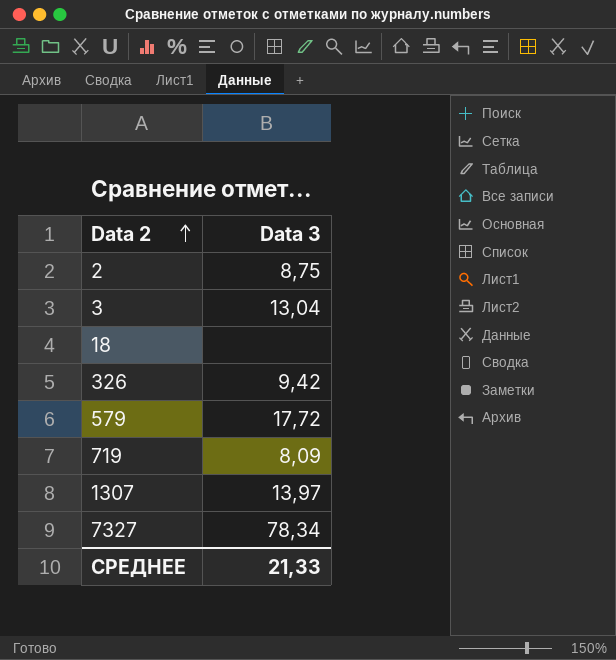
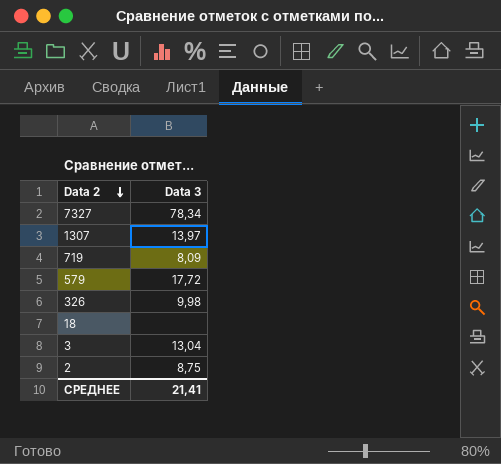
row order: Data 2 ascending -> Data 2 descending
326 | Data 3: 9,42 -> 9,98
СРЕДНЕЕ | Data 3: 21,33 -> 21,41

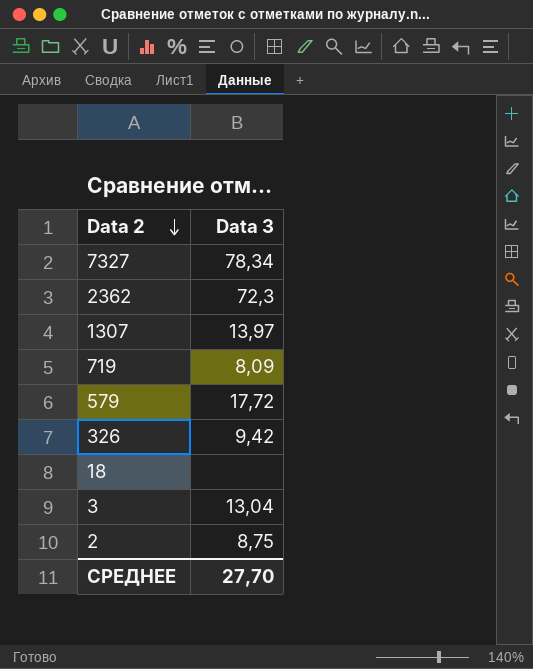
row 2362: none -> 72,3
326 | Data 3: 9,98 -> 9,42
СРЕДНЕЕ | Data 3: 21,41 -> 27,70

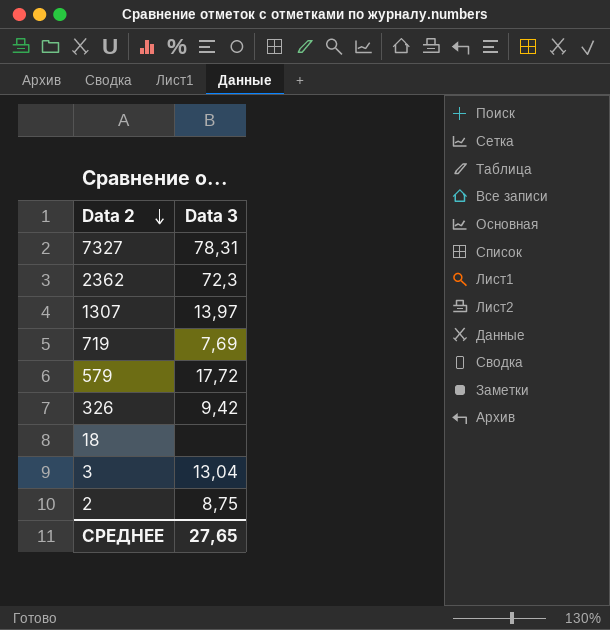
7327 | Data 3: 78,34 -> 78,31
719 | Data 3: 8,09 -> 7,69
СРЕДНЕЕ | Data 3: 27,70 -> 27,65

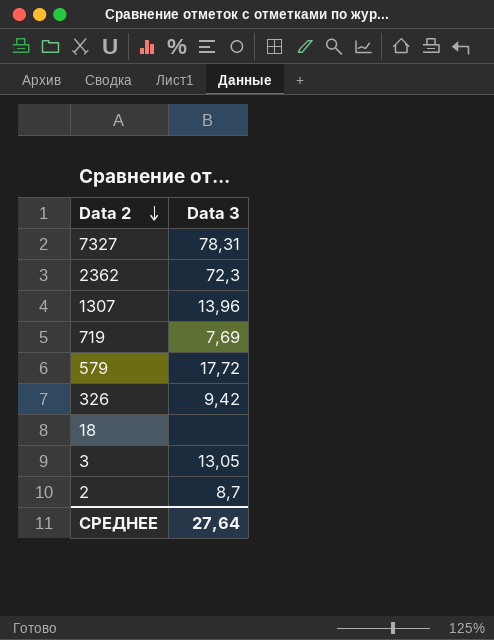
1307 | Data 3: 13,97 -> 13,96
3 | Data 3: 13,04 -> 13,05
2 | Data 3: 8,75 -> 8,7
СРЕДНЕЕ | Data 3: 27,65 -> 27,64

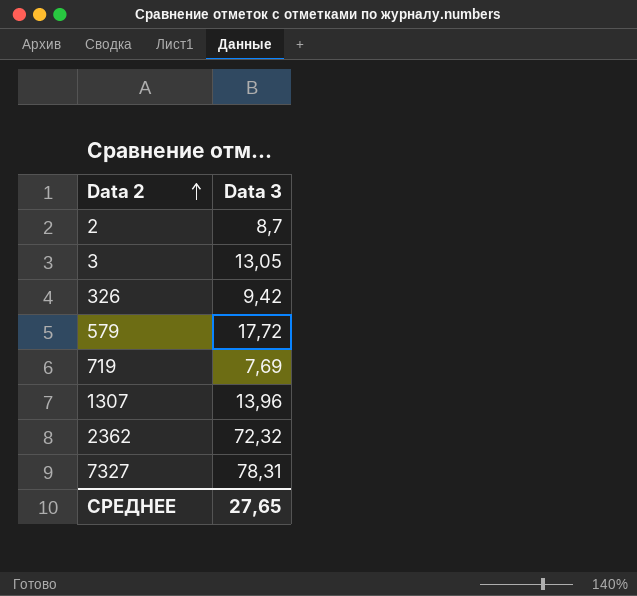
row order: Data 2 descending -> Data 2 ascending
row 18: none -> none
2362 | Data 3: 72,3 -> 72,32
СРЕДНЕЕ | Data 3: 27,64 -> 27,65

